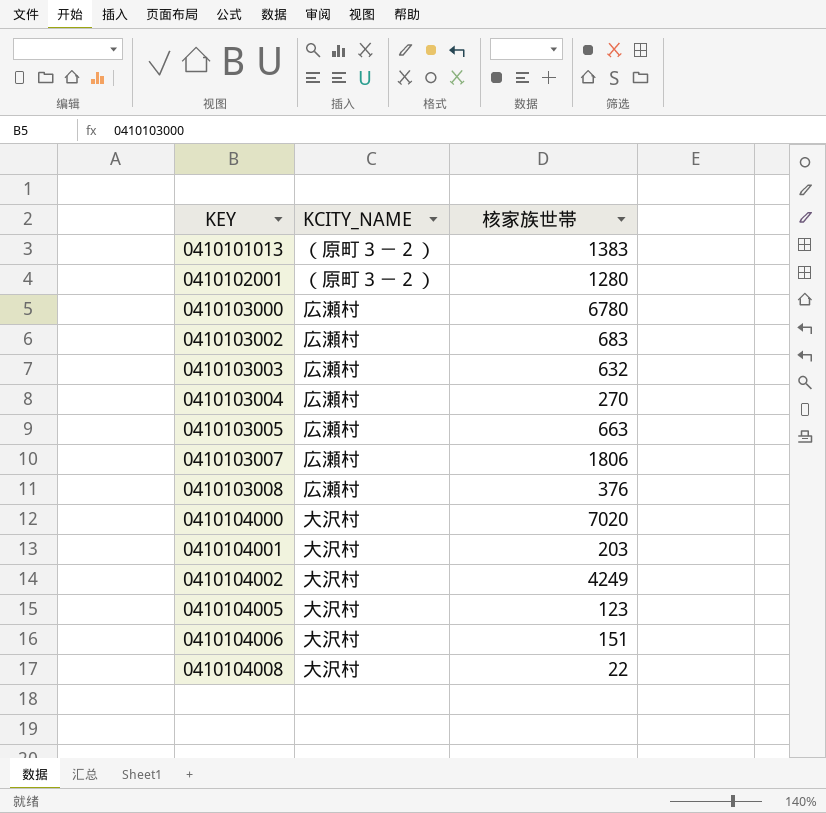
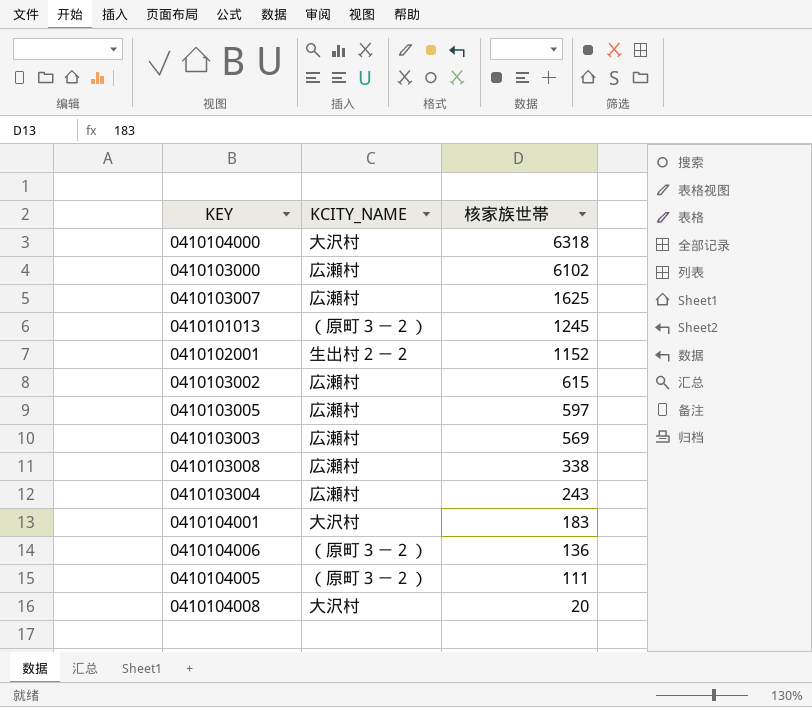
row order: KEY ascending -> 核家族世帯 descending
row 0410104002: 大沢村 | 4249 -> none
0410104000 | 核家族世帯: 7020 -> 6318
0410103000 | 核家族世帯: 6780 -> 6102
0410103007 | 核家族世帯: 1806 -> 1625
0410101013 | 核家族世帯: 1383 -> 1245
0410102001 | KCITY_NAME: （原町３－２） -> 生出村２－２
0410102001 | 核家族世帯: 1280 -> 1152
0410103002 | 核家族世帯: 683 -> 615
0410103005 | 核家族世帯: 663 -> 597
0410103003 | 核家族世帯: 632 -> 569
0410103008 | 核家族世帯: 376 -> 338
0410103004 | 核家族世帯: 270 -> 243
0410104001 | 核家族世帯: 203 -> 183
0410104006 | KCITY_NAME: 大沢村 -> （原町３－２）
0410104006 | 核家族世帯: 151 -> 136
0410104005 | KCITY_NAME: 大沢村 -> （原町３－２）
0410104005 | 核家族世帯: 123 -> 111
0410104008 | 核家族世帯: 22 -> 20

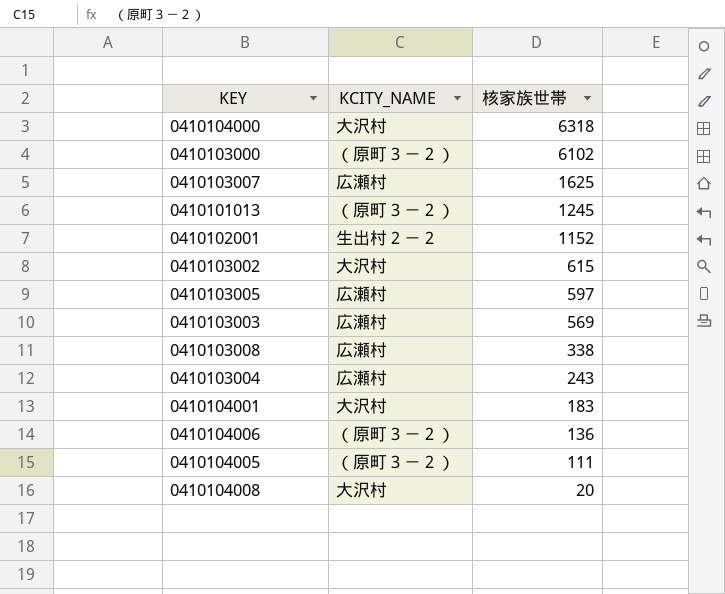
0410103000 | KCITY_NAME: 広瀬村 -> （原町３－２）
0410103002 | KCITY_NAME: 広瀬村 -> 大沢村

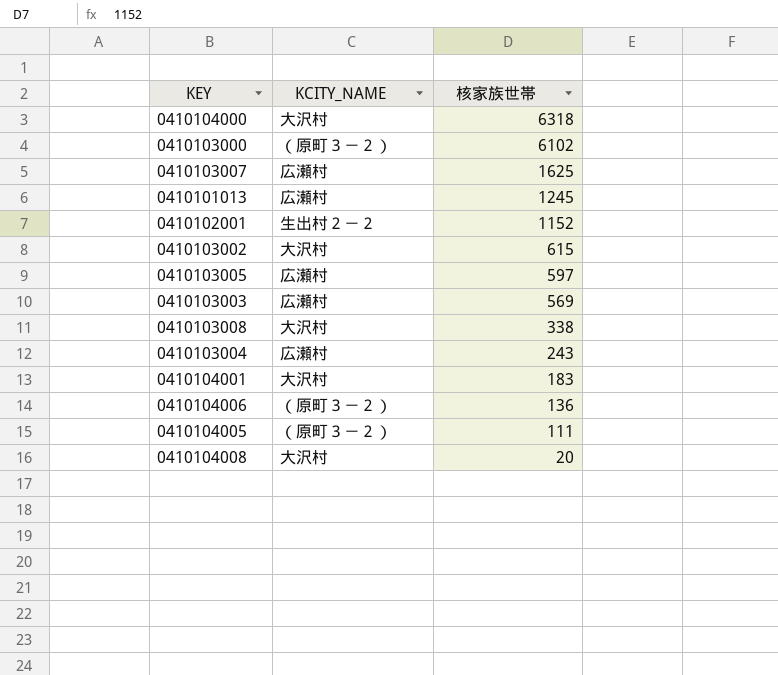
0410101013 | KCITY_NAME: （原町３－２） -> 広瀬村
0410103008 | KCITY_NAME: 広瀬村 -> 大沢村

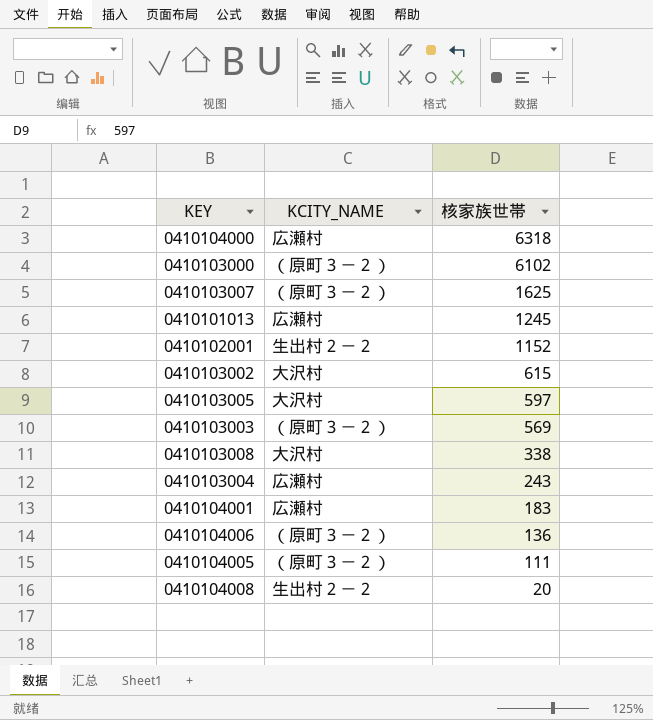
0410104000 | KCITY_NAME: 大沢村 -> 広瀬村
0410103007 | KCITY_NAME: 広瀬村 -> （原町３－２）
0410103005 | KCITY_NAME: 広瀬村 -> 大沢村
0410103003 | KCITY_NAME: 広瀬村 -> （原町３－２）
0410104001 | KCITY_NAME: 大沢村 -> 広瀬村
0410104008 | KCITY_NAME: 大沢村 -> 生出村２－２

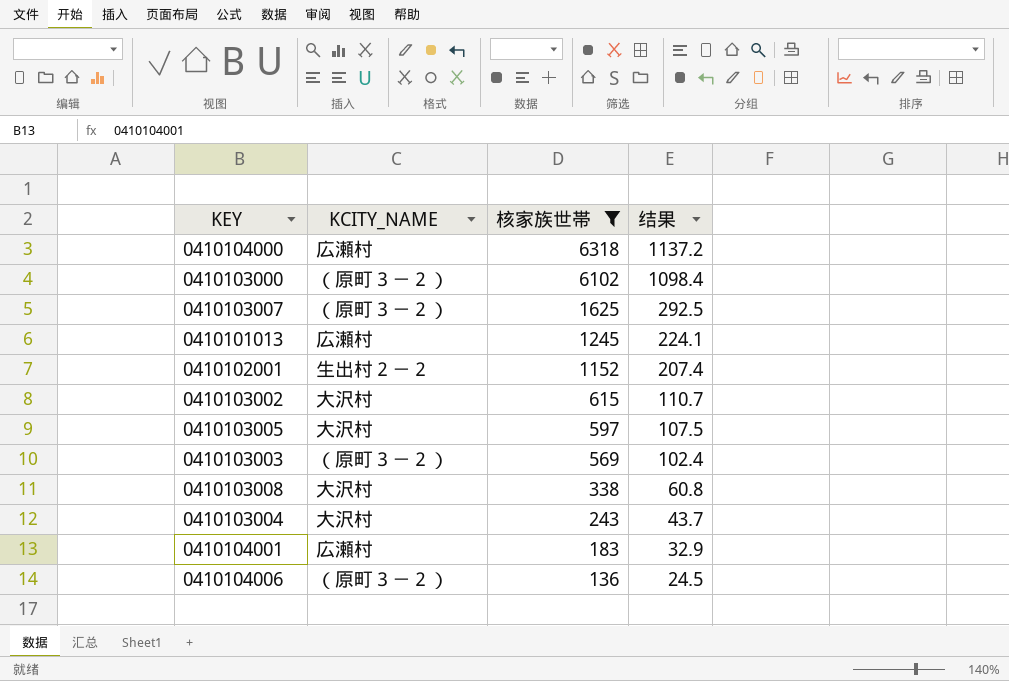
filter: none -> 核家族世帯 >= 136
column 结果 | formula: none -> [核家族世帯] * 0.18
0410103004 | KCITY_NAME: 広瀬村 -> 大沢村

